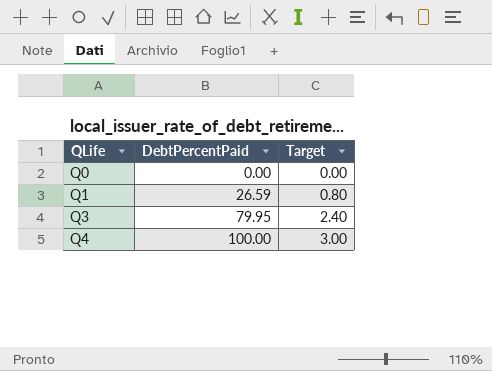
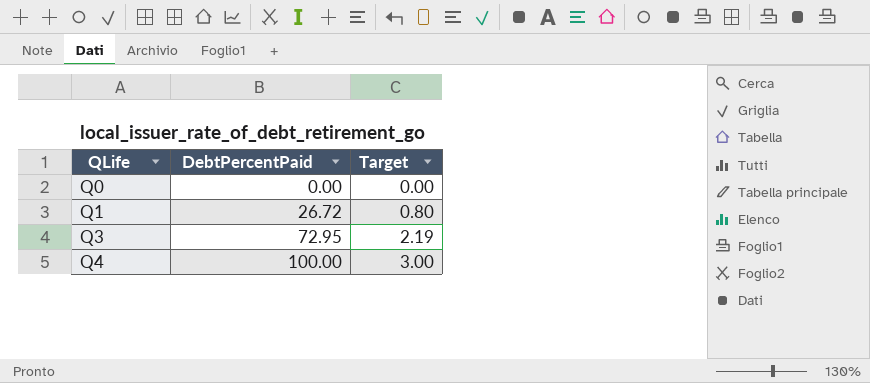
Q1 | DebtPercentPaid: 26.59 -> 26.72
Q3 | DebtPercentPaid: 79.95 -> 72.95
Q3 | Target: 2.40 -> 2.19

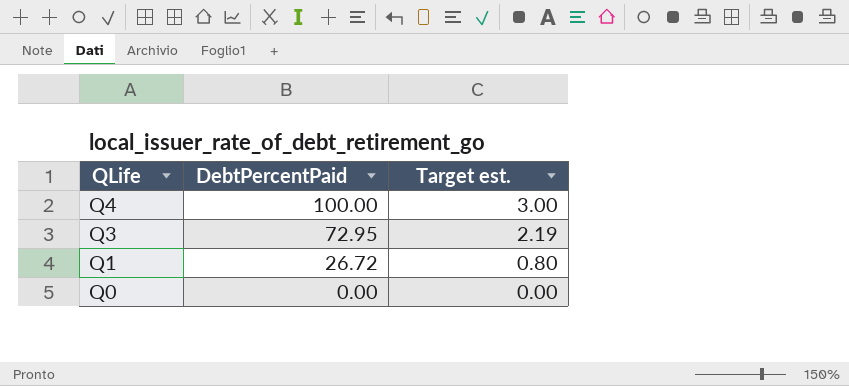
row order: QLife ascending -> QLife descending
column name: Target -> Target est.

